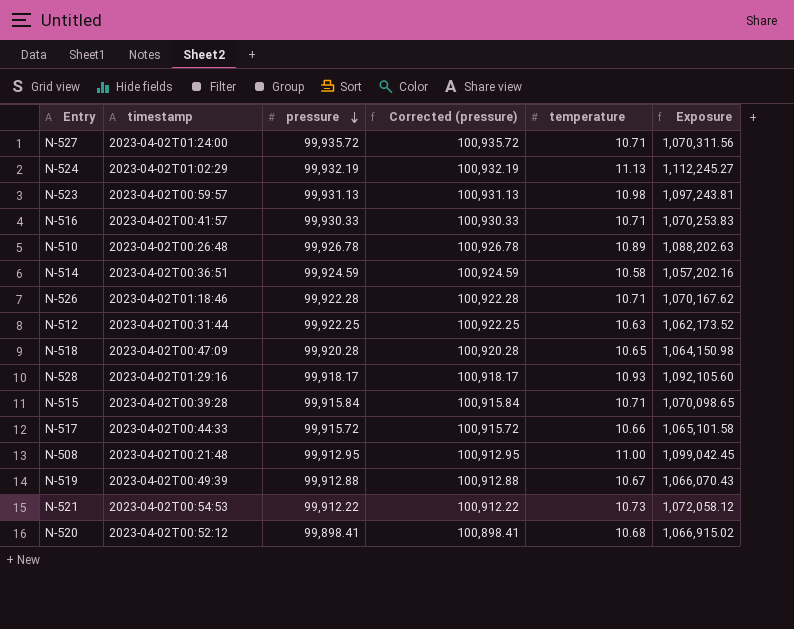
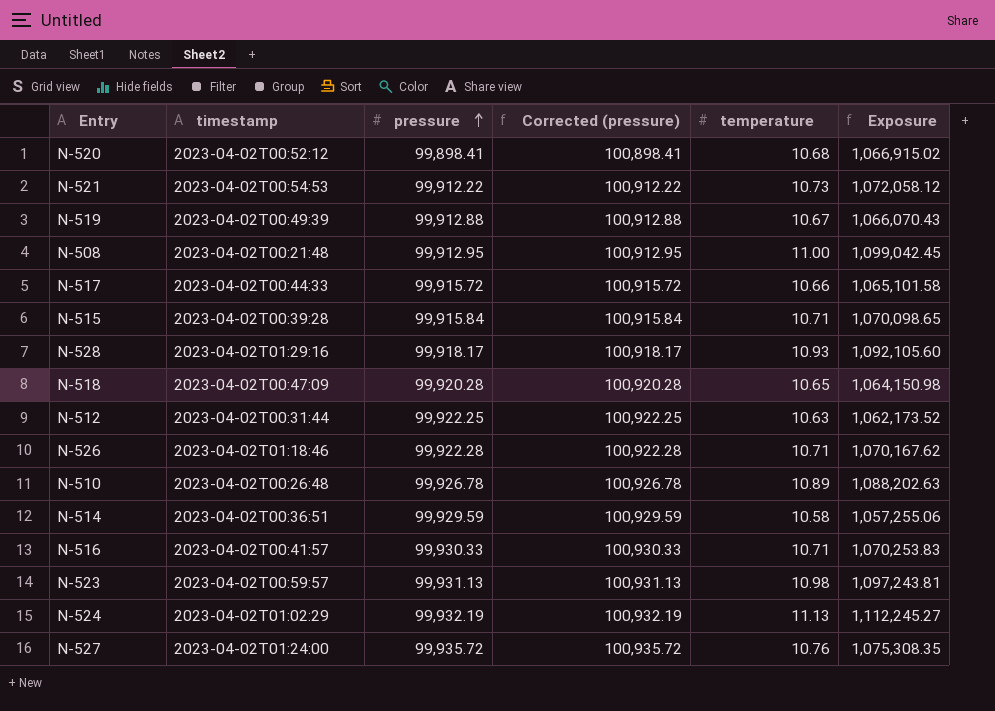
row order: pressure descending -> pressure ascending
N-514 | pressure: 99,924.59 -> 99,929.59
N-514 | Corrected (pressure): 100,924.59 -> 100,929.59
N-514 | Exposure: 1,057,202.16 -> 1,057,255.06
N-527 | temperature: 10.71 -> 10.76
N-527 | Exposure: 1,070,311.56 -> 1,075,308.35

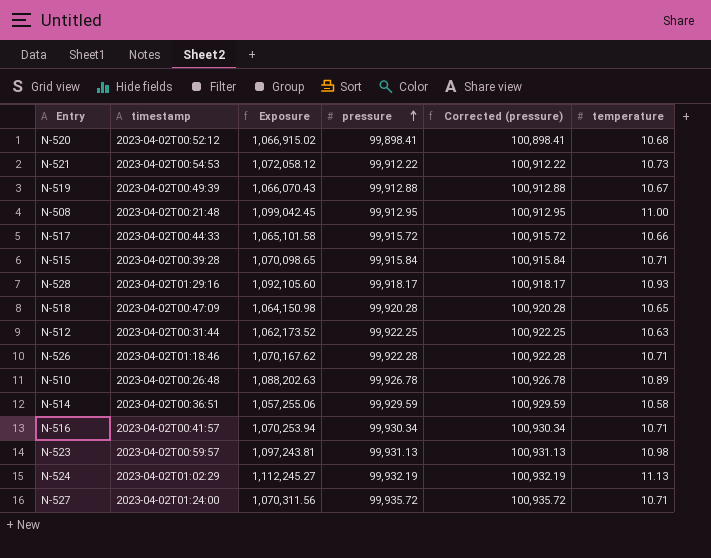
column Exposure | position: 6 -> 3
N-516 | Exposure: 1,070,253.83 -> 1,070,253.94
N-516 | pressure: 99,930.33 -> 99,930.34
N-516 | Corrected (pressure): 100,930.33 -> 100,930.34
N-527 | Exposure: 1,075,308.35 -> 1,070,311.56
N-527 | temperature: 10.76 -> 10.71

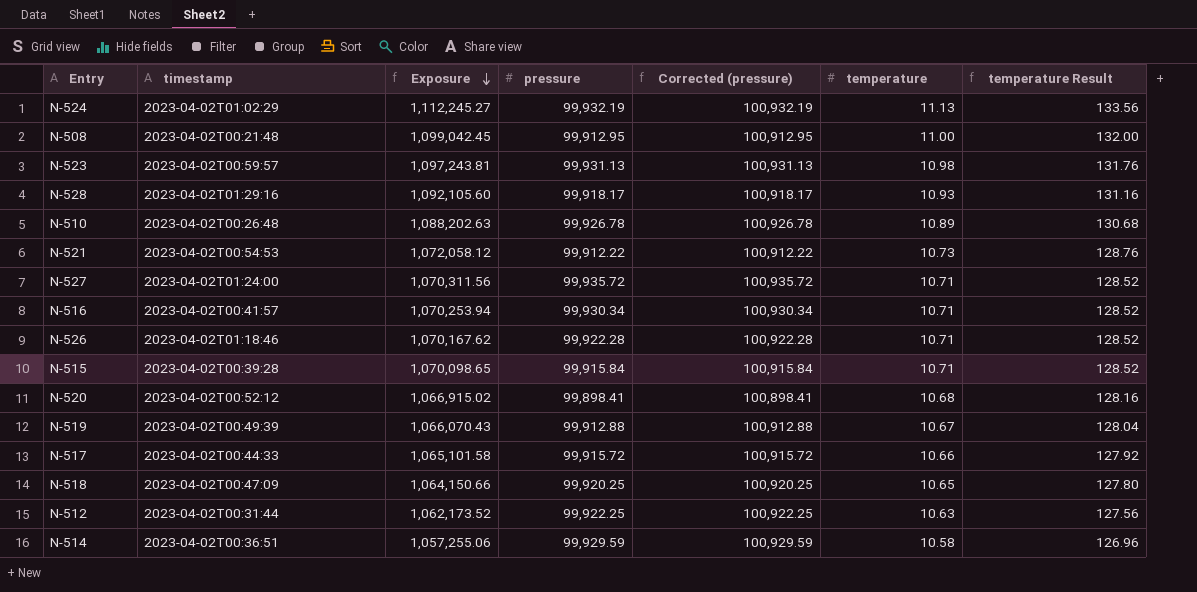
row order: pressure ascending -> Exposure descending
column temperature Result | formula: none -> [temperature] * 12
N-518 | Exposure: 1,064,150.98 -> 1,064,150.66
N-518 | pressure: 99,920.28 -> 99,920.25
N-518 | Corrected (pressure): 100,920.28 -> 100,920.25

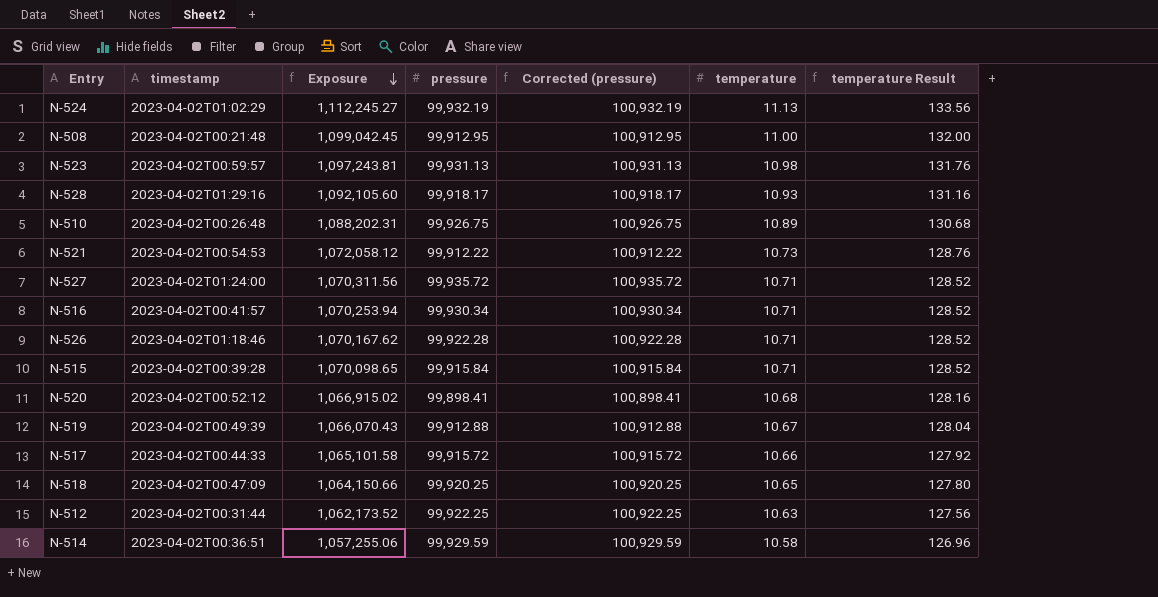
N-510 | Exposure: 1,088,202.63 -> 1,088,202.31
N-510 | pressure: 99,926.78 -> 99,926.75
N-510 | Corrected (pressure): 100,926.78 -> 100,926.75

